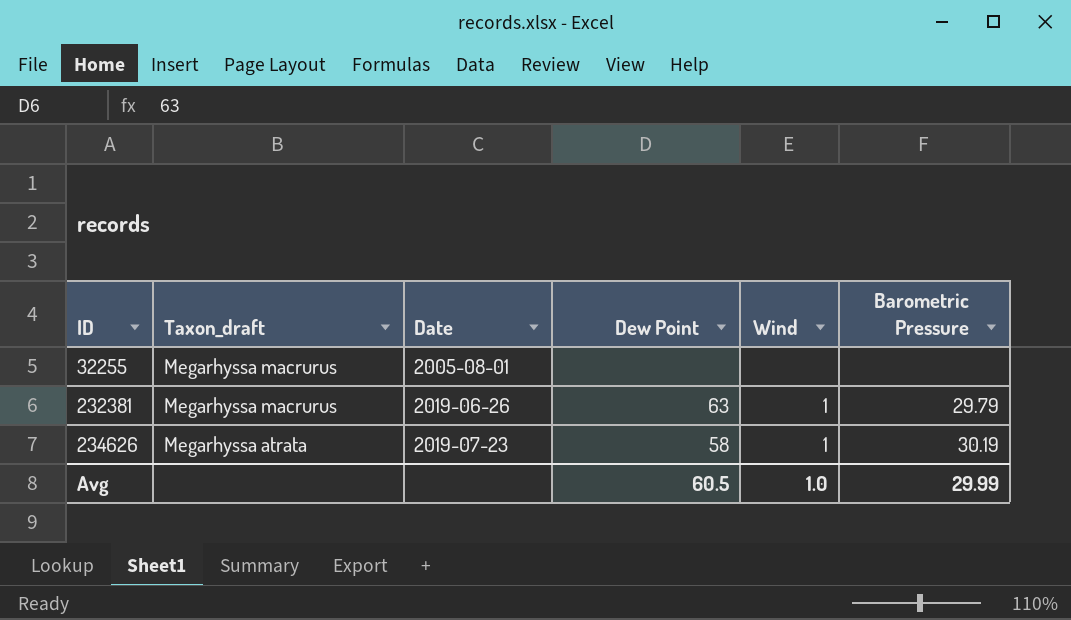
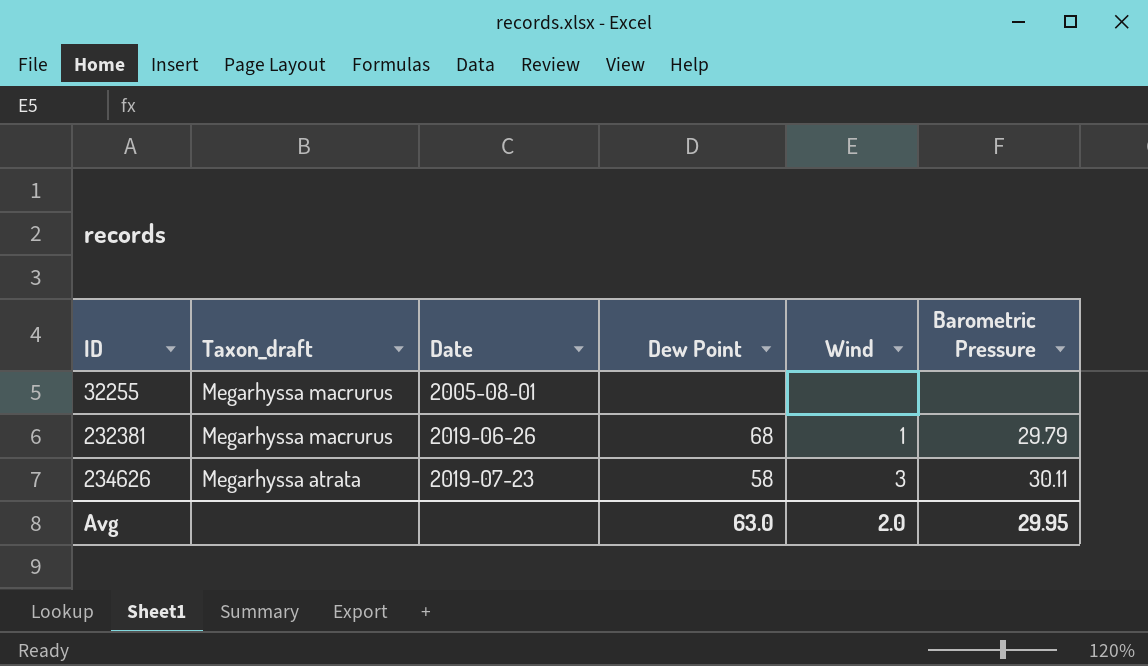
232381 | Dew Point: 63 -> 68
234626 | Wind: 1 -> 3
234626 | Barometric Pressure: 30.19 -> 30.11
Avg | Dew Point: 60.5 -> 63.0
Avg | Wind: 1.0 -> 2.0
Avg | Barometric Pressure: 29.99 -> 29.95

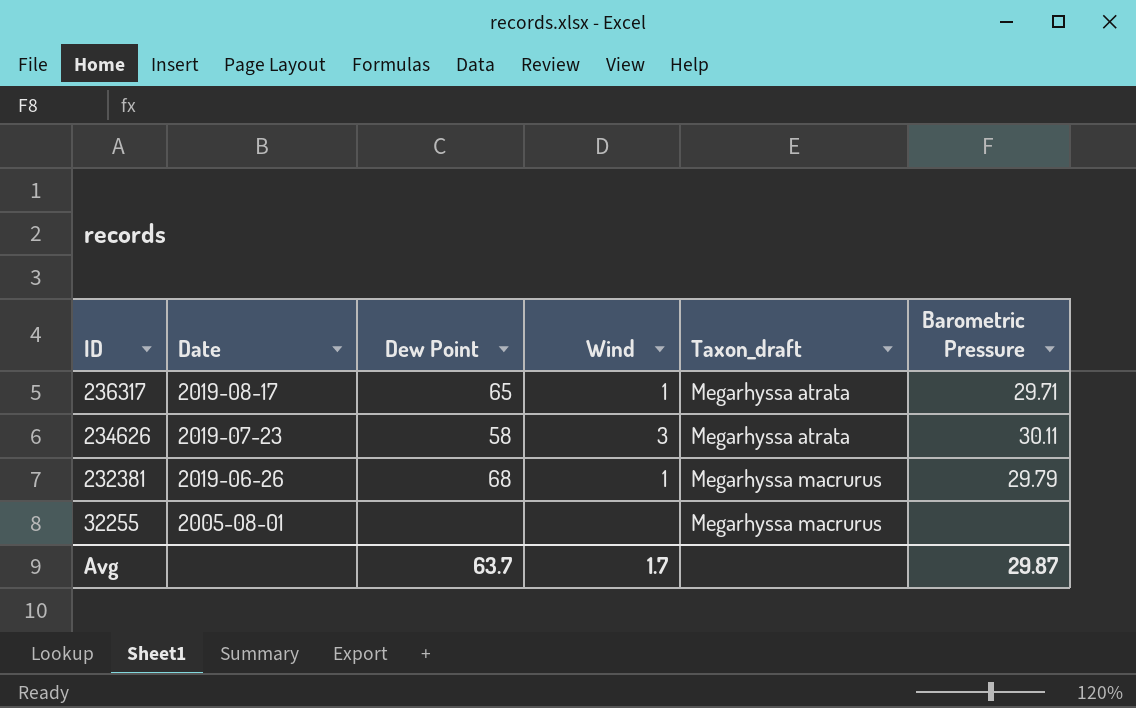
row order: ID ascending -> ID descending
column Taxon_draft | position: 2 -> 5
row 236317: none -> 2019-08-17 | 65 | 1 | Megarhyssa atrata | 29.71
Avg | Dew Point: 63.0 -> 63.7
Avg | Wind: 2.0 -> 1.7
Avg | Barometric Pressure: 29.95 -> 29.87

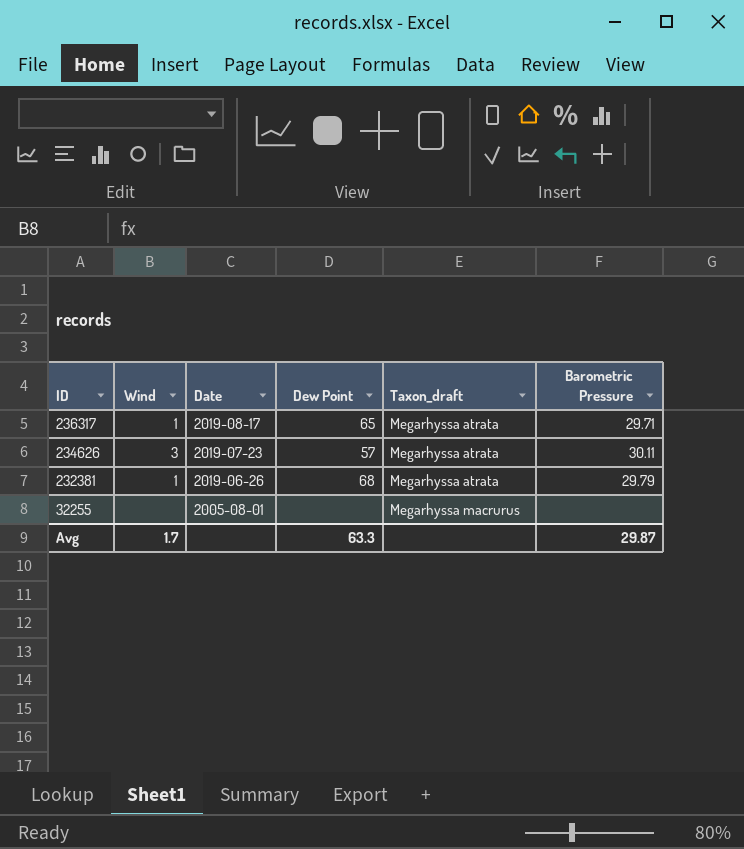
column Wind | position: 4 -> 2
234626 | Dew Point: 58 -> 57
232381 | Taxon_draft: Megarhyssa macrurus -> Megarhyssa atrata
Avg | Dew Point: 63.7 -> 63.3

